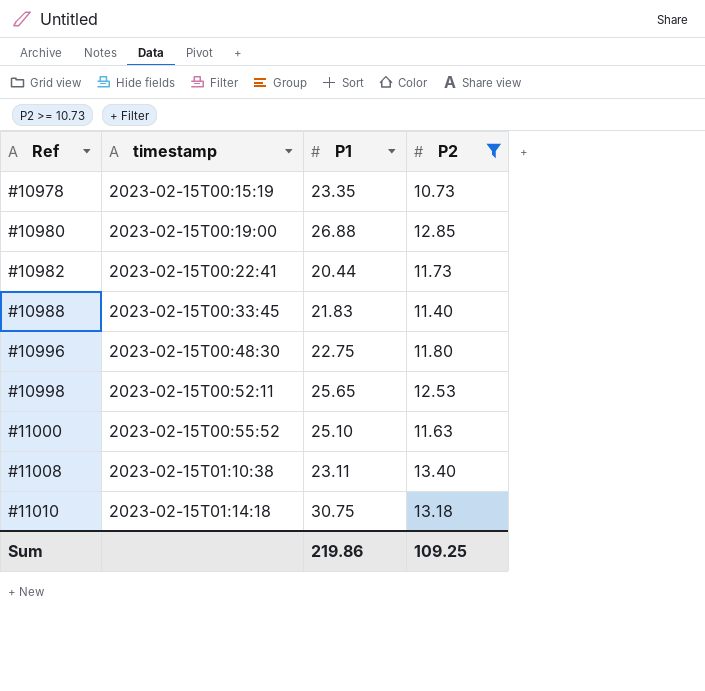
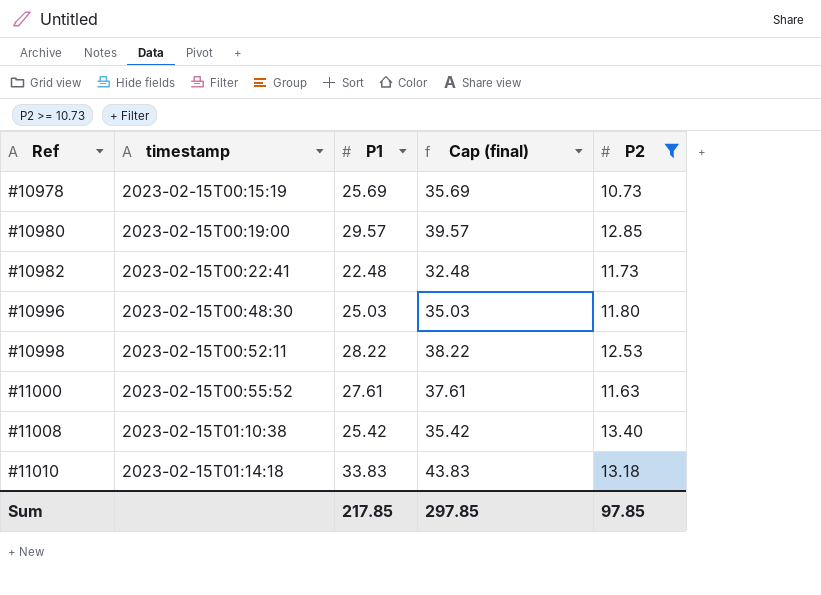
column Cap (final) | formula: none -> [P1] + 10
row #10988: 2023-02-15T00:33:45 | 21.83 | 11.40 -> none
#10978 | P1: 23.35 -> 25.69
#10980 | P1: 26.88 -> 29.57
#10982 | P1: 20.44 -> 22.48
#10996 | P1: 22.75 -> 25.03
#10998 | P1: 25.65 -> 28.22
#11000 | P1: 25.10 -> 27.61
#11008 | P1: 23.11 -> 25.42
#11010 | P1: 30.75 -> 33.83
Sum | P1: 219.86 -> 217.85
Sum | P2: 109.25 -> 97.85

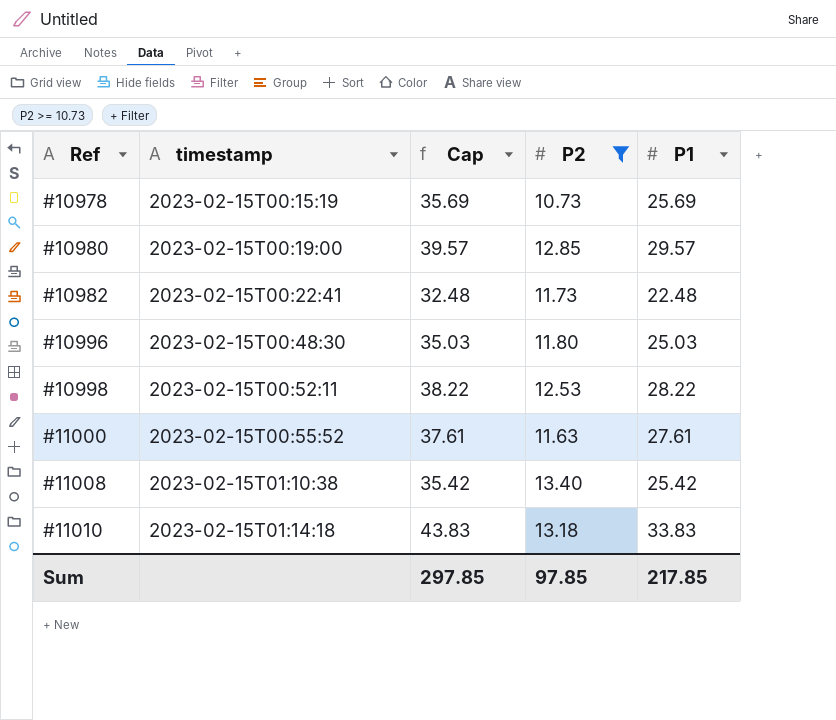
column name: Cap (final) -> Cap
column P1 | position: 3 -> 5

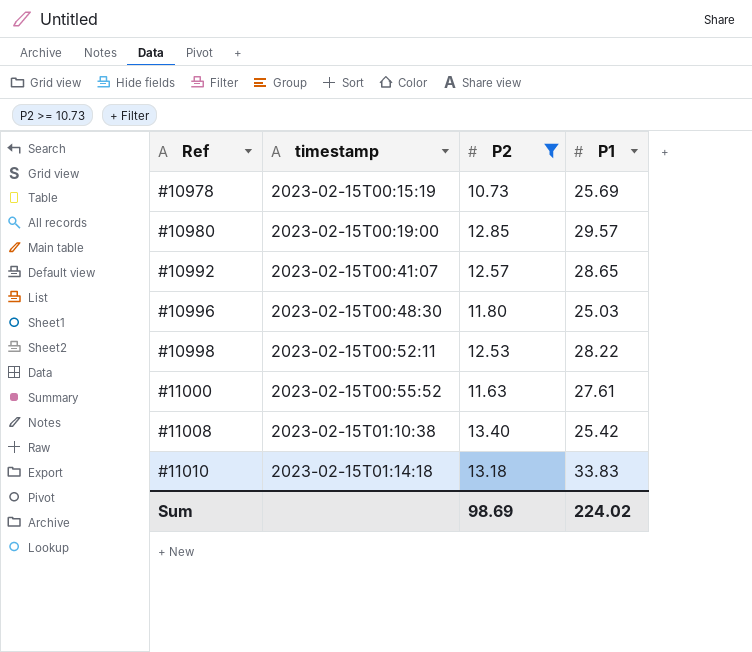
column Cap | formula: [P1] + 10 -> none
row #10982: 2023-02-15T00:22:41 | 32.48 | 11.73 | 22.48 -> none
row #10992: none -> 2023-02-15T00:41:07 | 12.57 | 28.65
Sum | P2: 97.85 -> 98.69
Sum | P1: 217.85 -> 224.02

